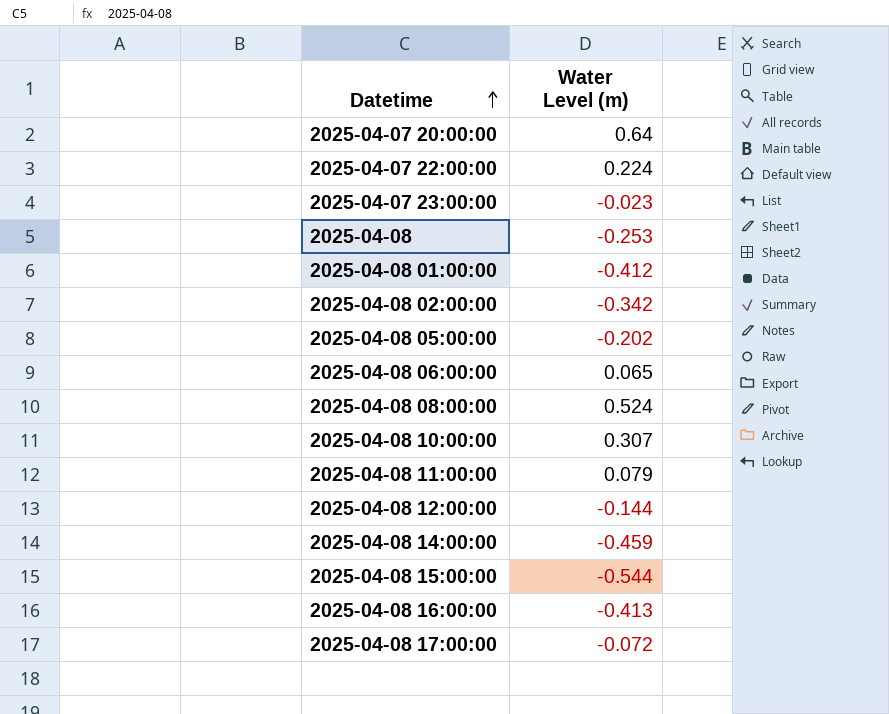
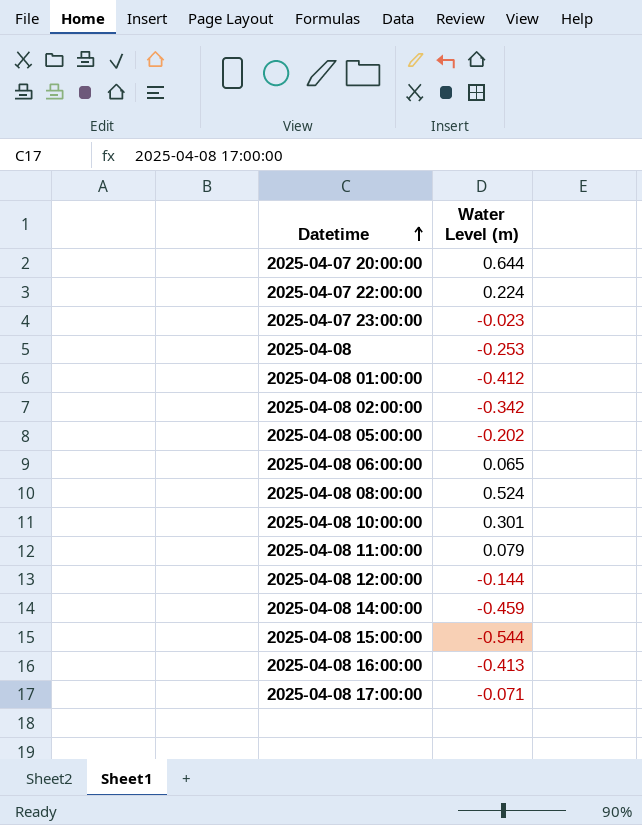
2025-04-07 20:00:00 | Water Level (m): 0.64 -> 0.644
2025-04-08 10:00:00 | Water Level (m): 0.307 -> 0.301
2025-04-08 17:00:00 | Water Level (m): -0.072 -> -0.071

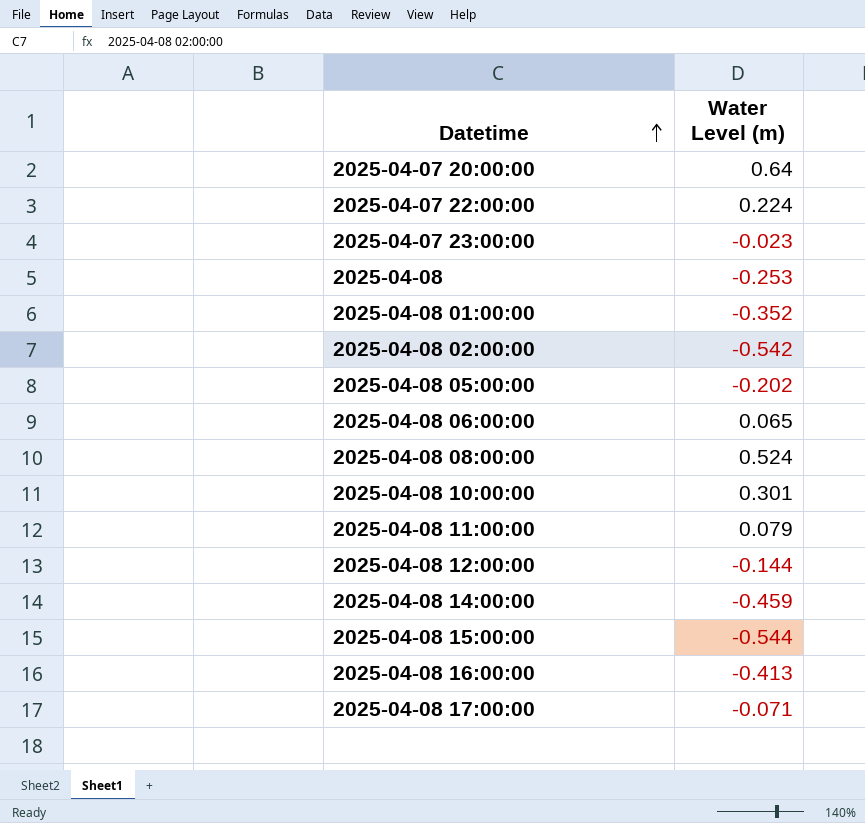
2025-04-07 20:00:00 | Water Level (m): 0.644 -> 0.64
2025-04-08 01:00:00 | Water Level (m): -0.412 -> -0.352
2025-04-08 02:00:00 | Water Level (m): -0.342 -> -0.542

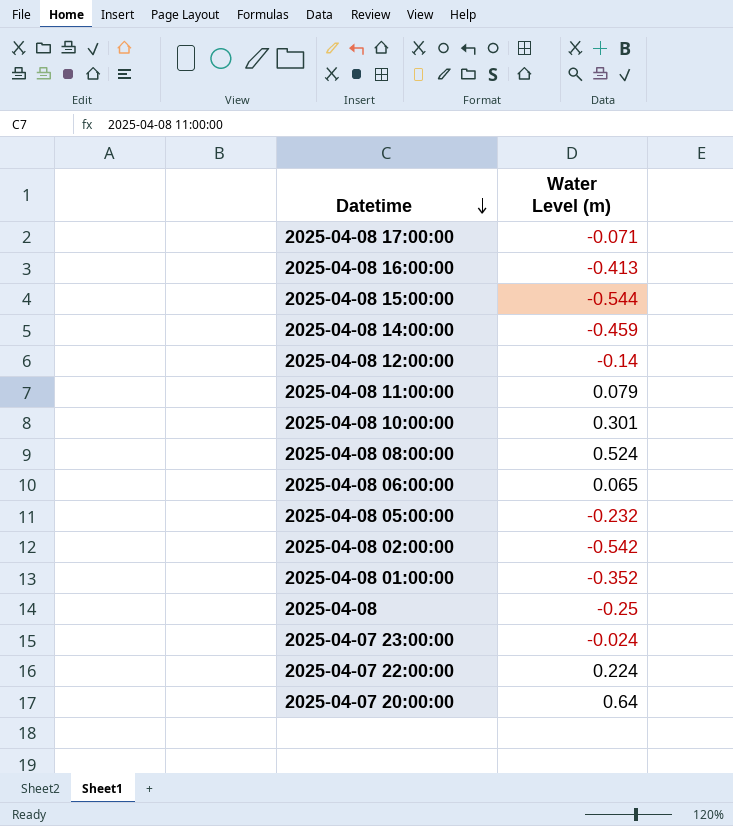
row order: Datetime ascending -> Datetime descending
2025-04-08 12:00:00 | Water Level (m): -0.144 -> -0.14
2025-04-08 05:00:00 | Water Level (m): -0.202 -> -0.232
2025-04-08 | Water Level (m): -0.253 -> -0.25
2025-04-07 23:00:00 | Water Level (m): -0.023 -> -0.024

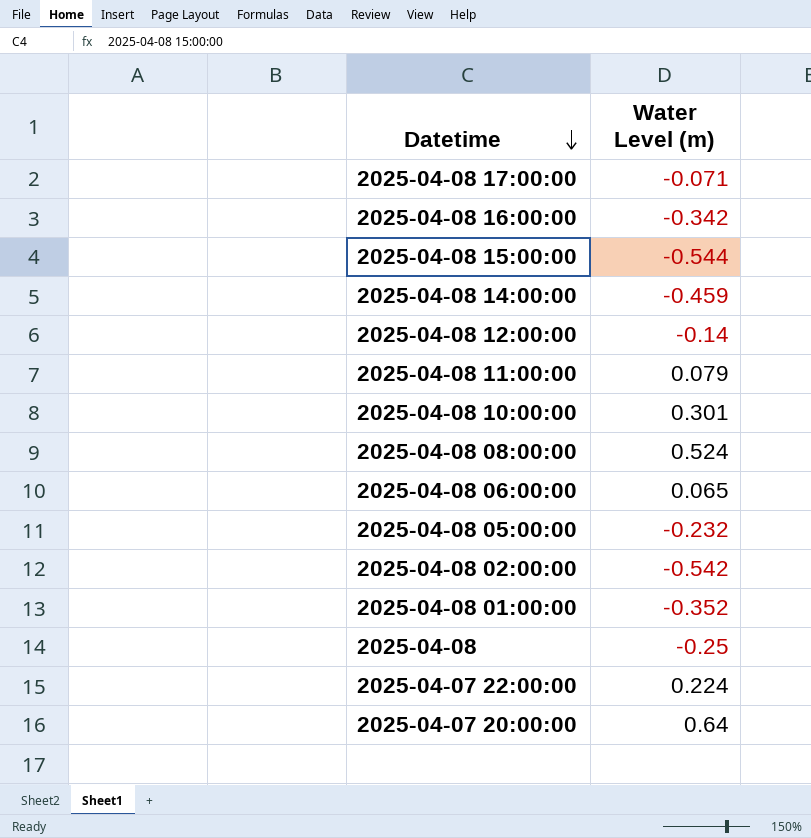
row 2025-04-07 23:00:00: -0.024 -> none
2025-04-08 16:00:00 | Water Level (m): -0.413 -> -0.342

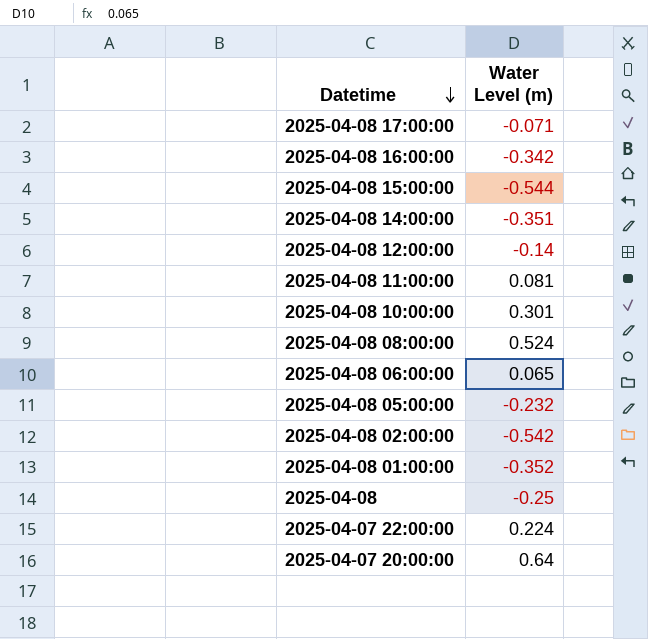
2025-04-08 14:00:00 | Water Level (m): -0.459 -> -0.351
2025-04-08 11:00:00 | Water Level (m): 0.079 -> 0.081

